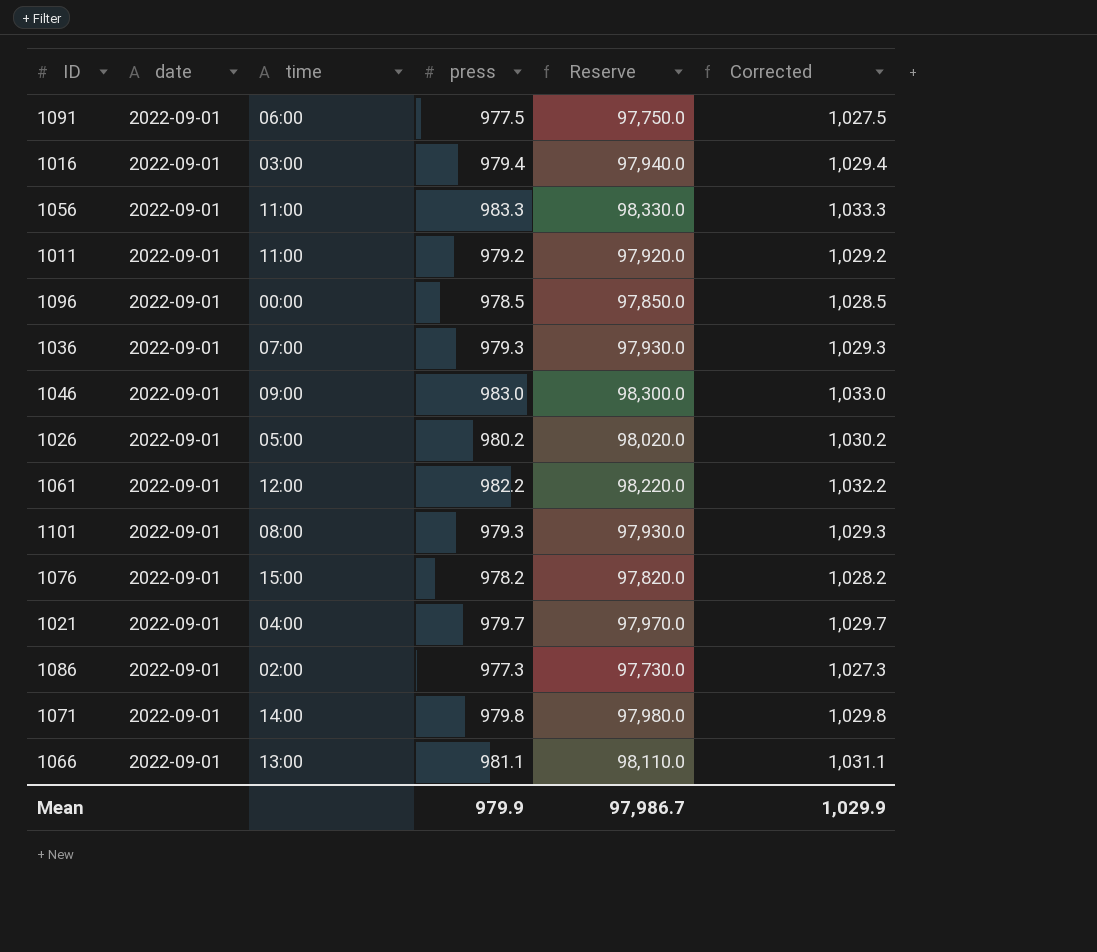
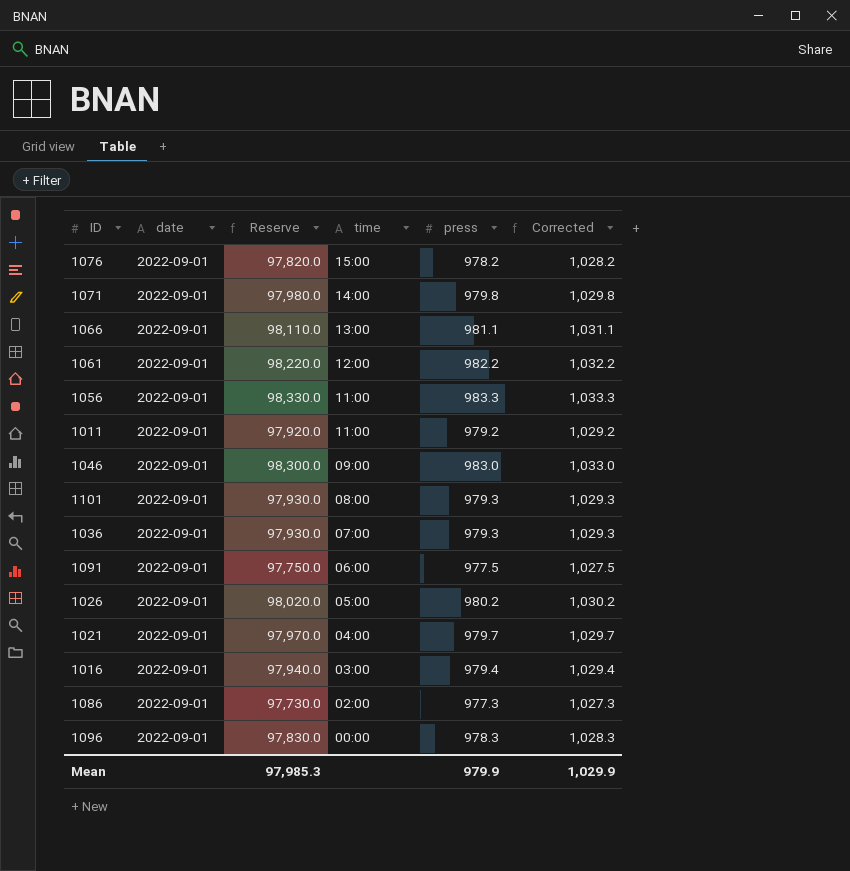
row order: none -> time descending
column Reserve | position: 5 -> 3
1096 | Reserve: 97,850.0 -> 97,830.0
1096 | press: 978.5 -> 978.3
1096 | Corrected: 1,028.5 -> 1,028.3
Mean | Reserve: 97,986.7 -> 97,985.3

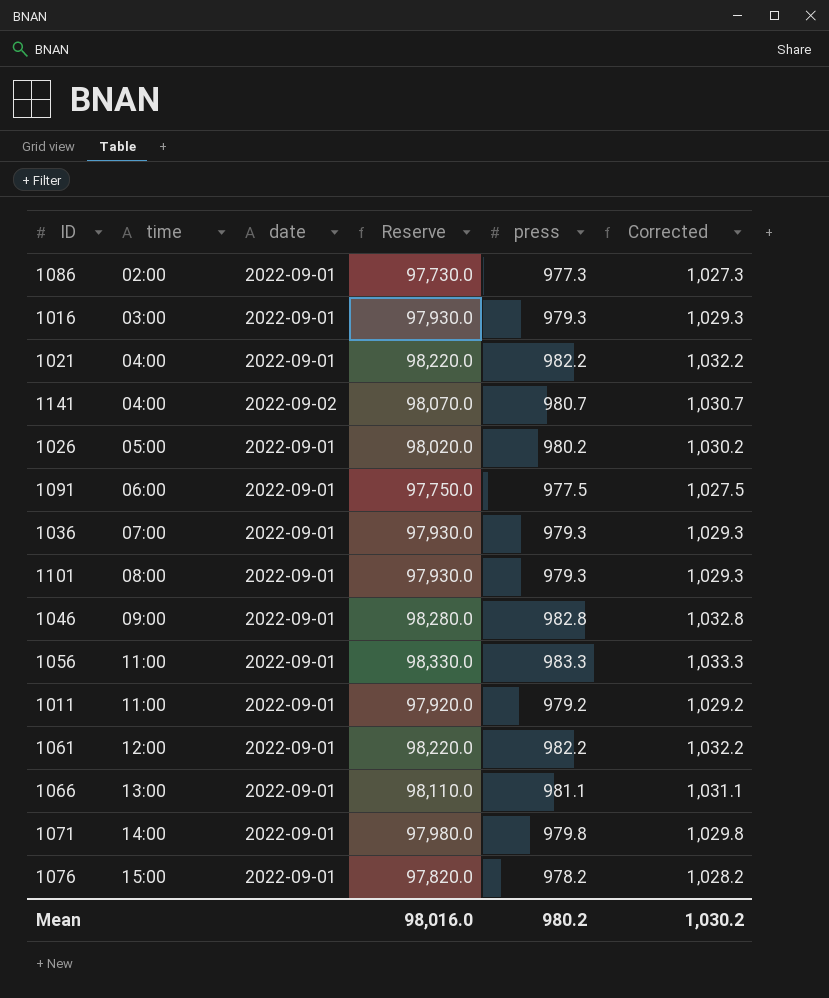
row order: time descending -> time ascending
column time | position: 4 -> 2
row 1096: 2022-09-01 | 97,830.0 | 00:00 | 978.3 | 1,028.3 -> none
1016 | Reserve: 97,940.0 -> 97,930.0
1016 | press: 979.4 -> 979.3
1016 | Corrected: 1,029.4 -> 1,029.3
1021 | Reserve: 97,970.0 -> 98,220.0
1021 | press: 979.7 -> 982.2
1021 | Corrected: 1,029.7 -> 1,032.2
row 1141: none -> 04:00 | 2022-09-02 | 98,070.0 | 980.7 | 1,030.7
1046 | Reserve: 98,300.0 -> 98,280.0
1046 | press: 983.0 -> 982.8
1046 | Corrected: 1,033.0 -> 1,032.8
Mean | Reserve: 97,985.3 -> 98,016.0
Mean | press: 979.9 -> 980.2
Mean | Corrected: 1,029.9 -> 1,030.2

